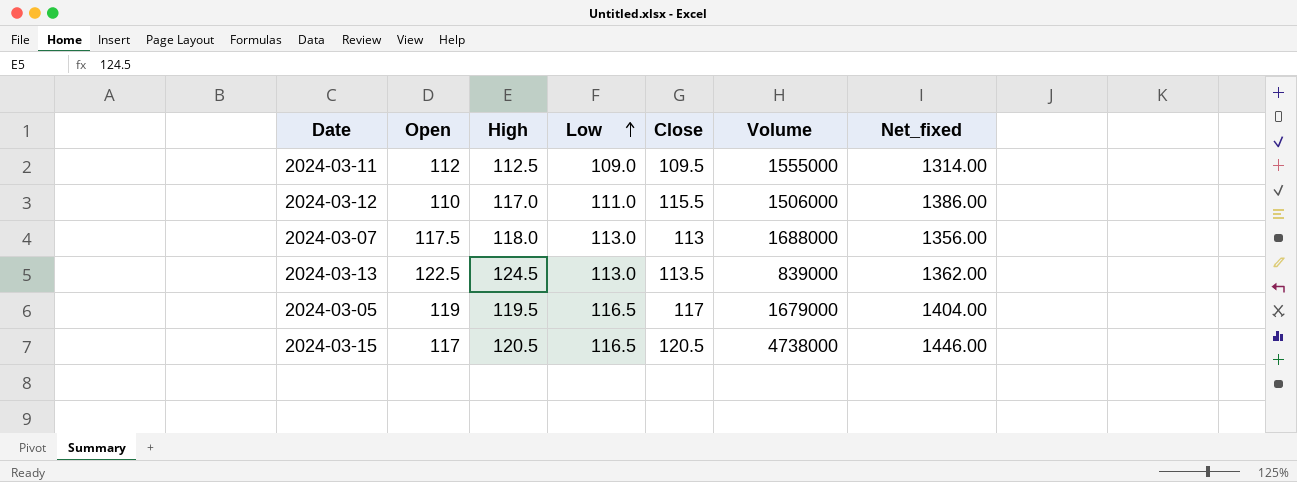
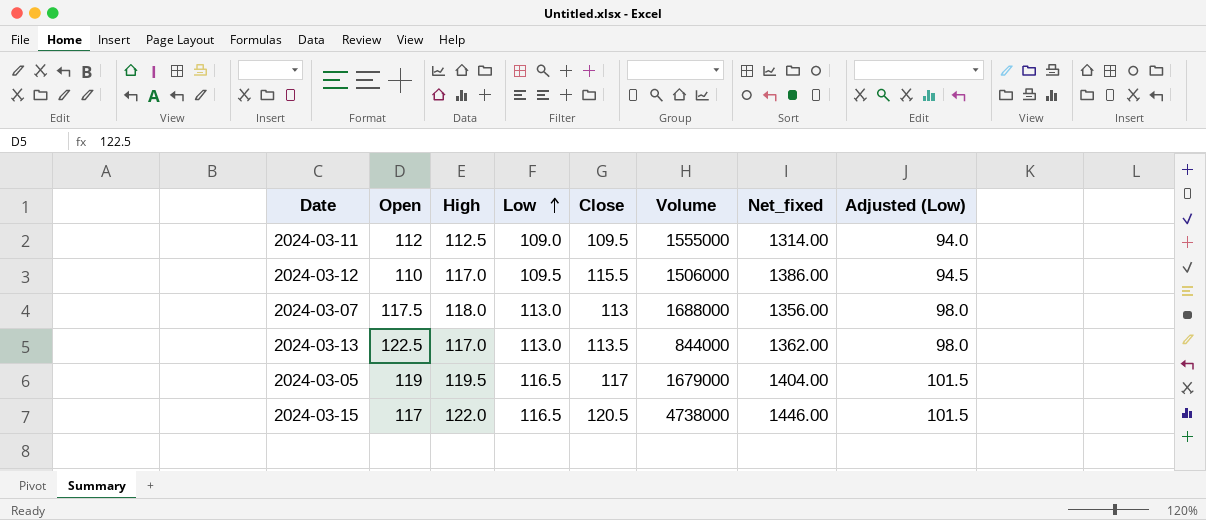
column Adjusted (Low) | formula: none -> [Low] - 15
2024-03-12 | Low: 111.0 -> 109.5
2024-03-13 | High: 124.5 -> 117.0
2024-03-13 | Volume: 839000 -> 844000
2024-03-15 | High: 120.5 -> 122.0

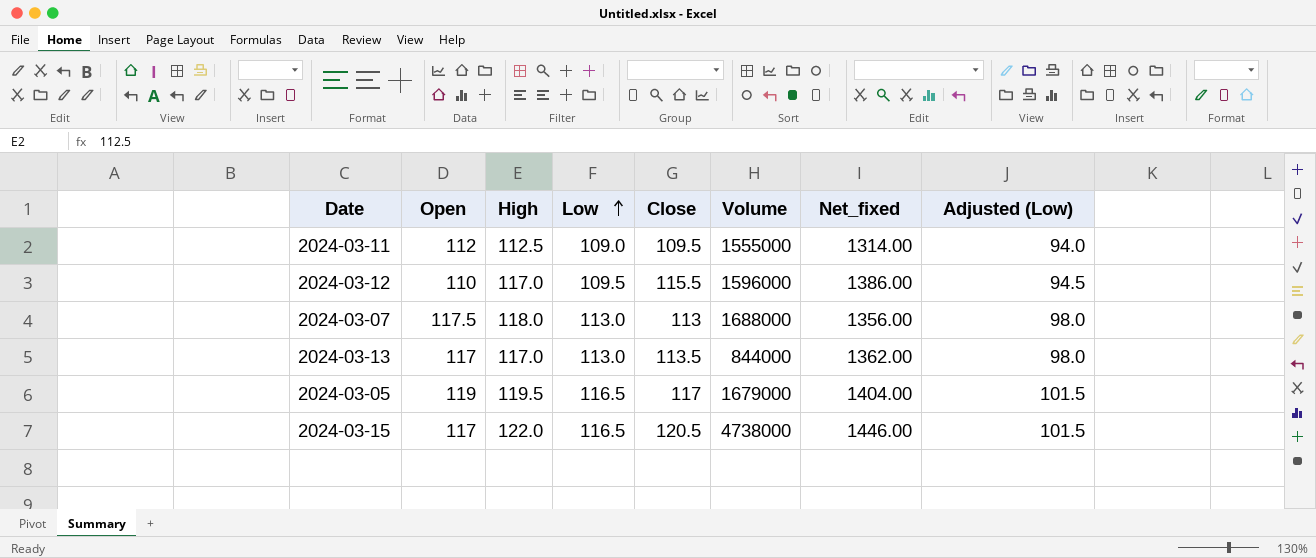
2024-03-12 | Volume: 1506000 -> 1596000
2024-03-13 | Open: 122.5 -> 117

